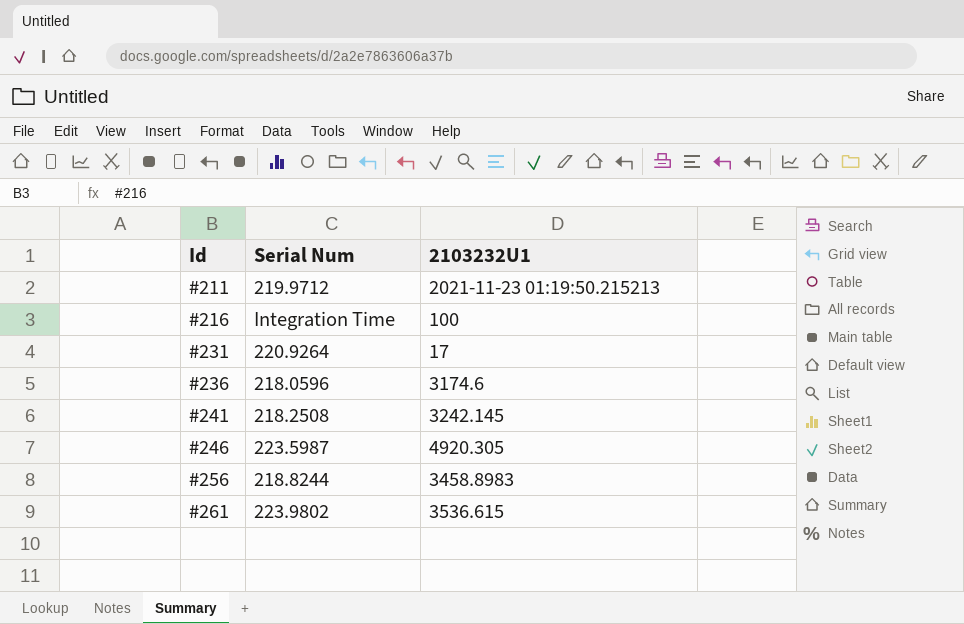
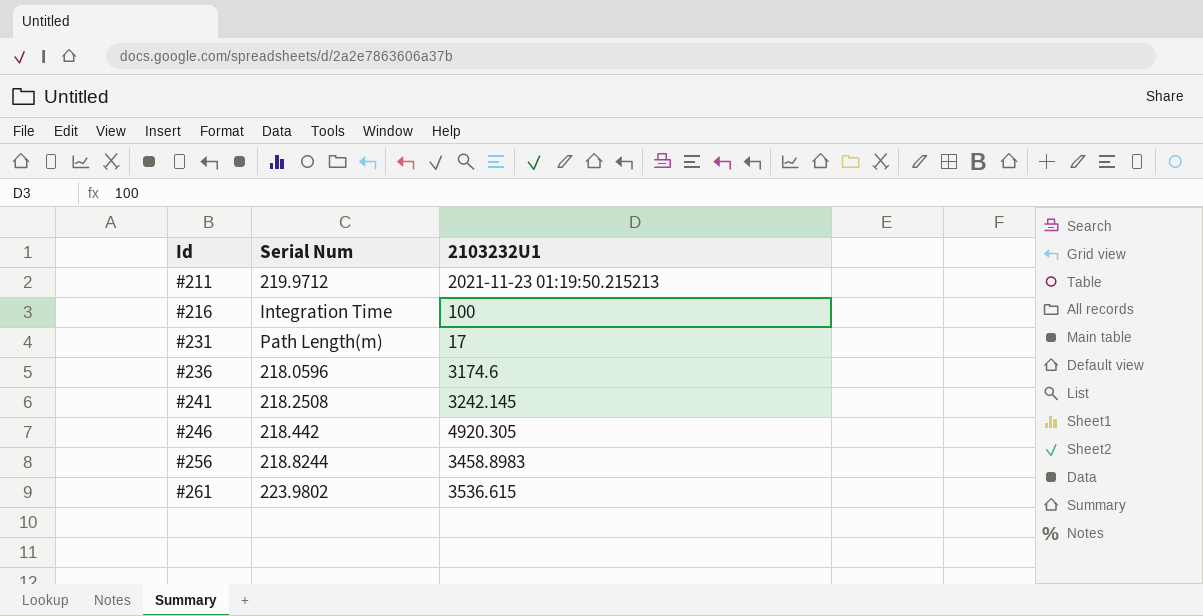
#231 | Serial Num: 220.9264 -> Path Length(m)
#246 | Serial Num: 223.5987 -> 218.442

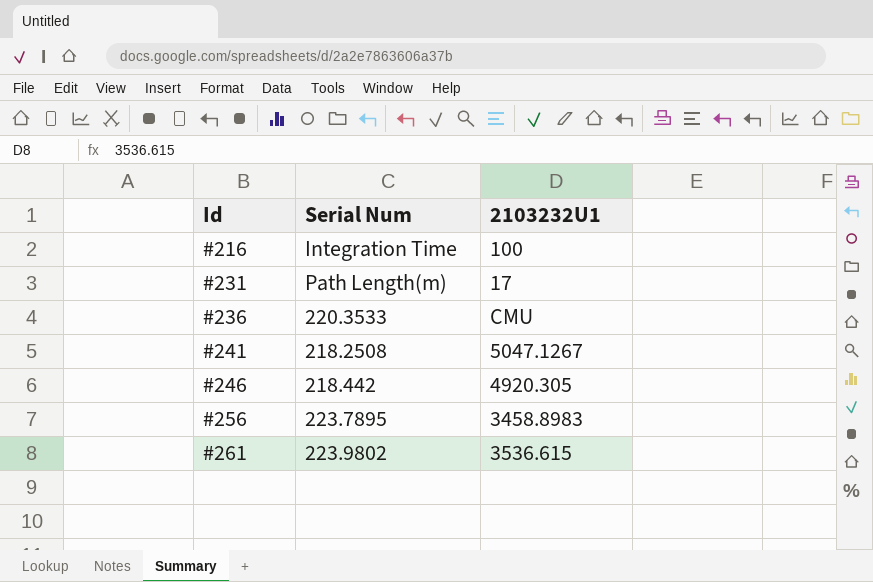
row #211: 219.9712 | 2021-11-23 01:19:50.215213 -> none
#236 | Serial Num: 218.0596 -> 220.3533
#236 | 2103232U1: 3174.6 -> CMU
#241 | 2103232U1: 3242.145 -> 5047.1267
#256 | Serial Num: 218.8244 -> 223.7895

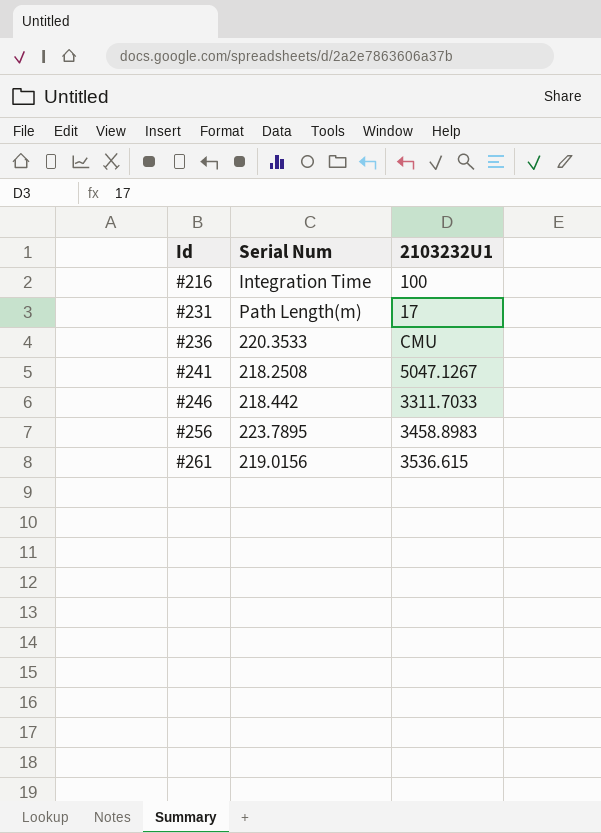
#246 | 2103232U1: 4920.305 -> 3311.7033
#261 | Serial Num: 223.9802 -> 219.0156

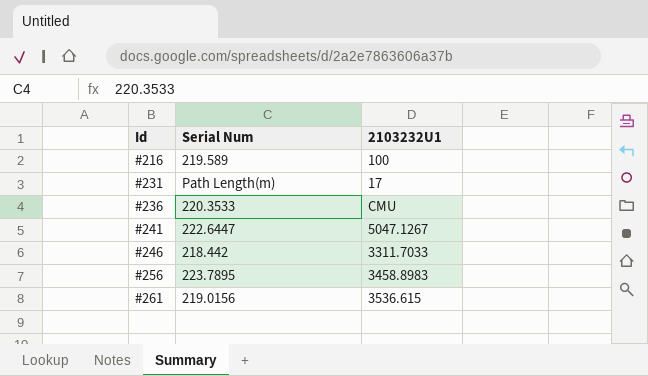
#216 | Serial Num: Integration Time -> 219.589
#241 | Serial Num: 218.2508 -> 222.6447

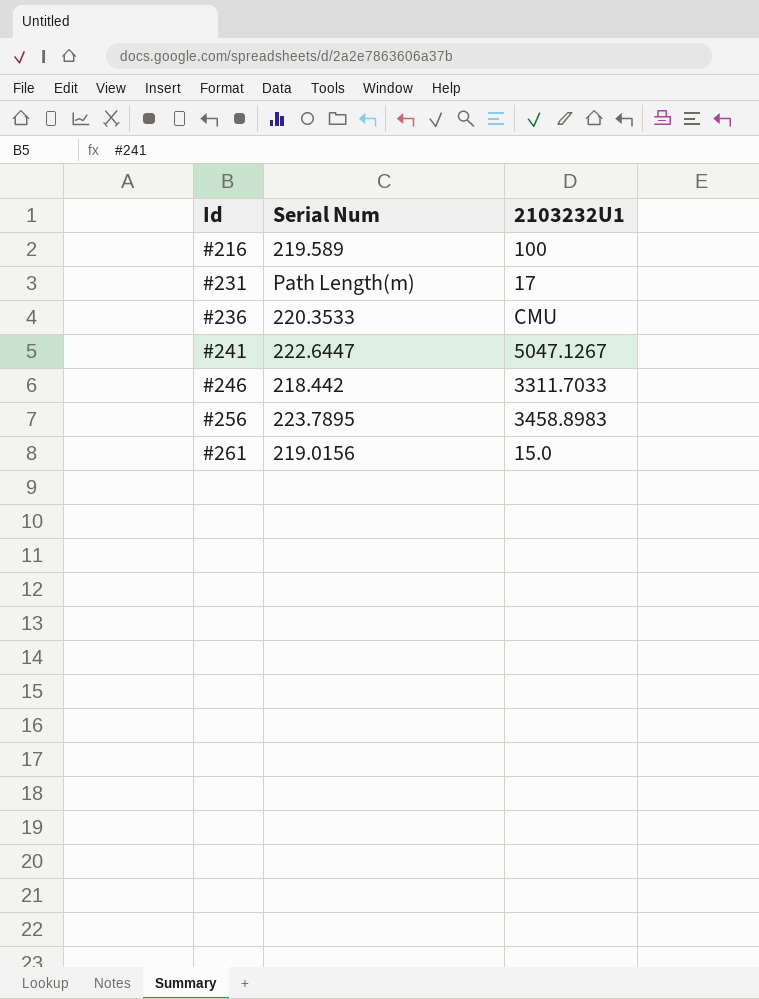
#261 | 2103232U1: 3536.615 -> 15.0

